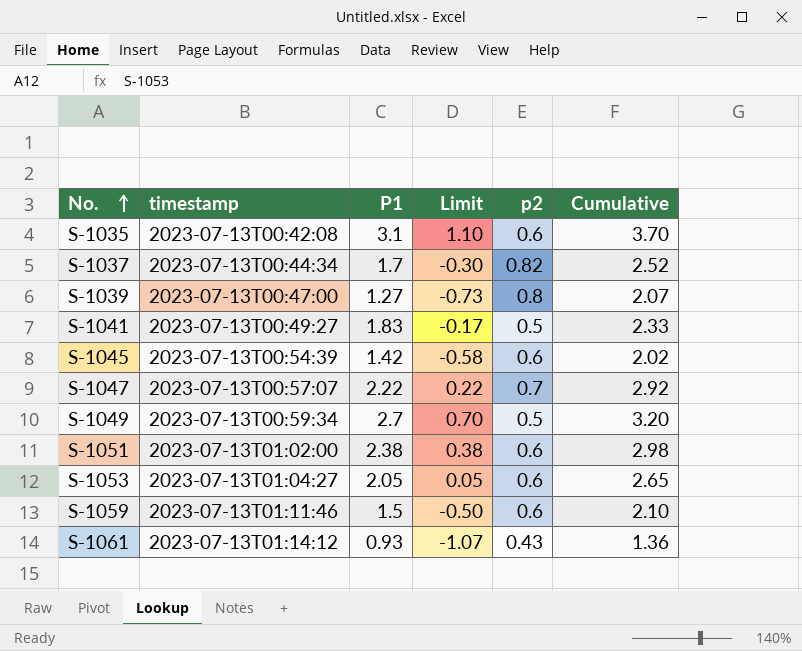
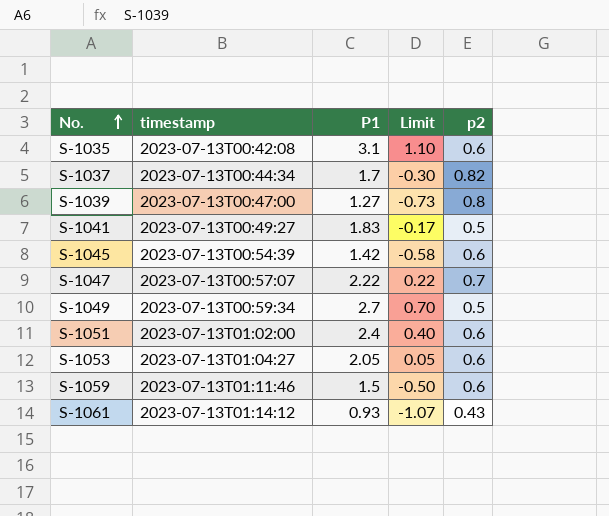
column Cumulative | formula: [P1] + [p2] -> none
S-1051 | P1: 2.38 -> 2.4
S-1051 | Limit: 0.38 -> 0.40

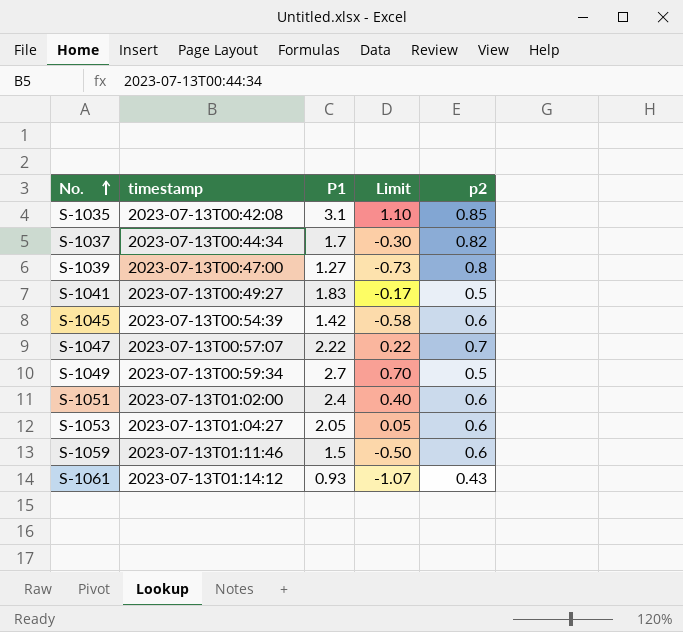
S-1035 | p2: 0.6 -> 0.85

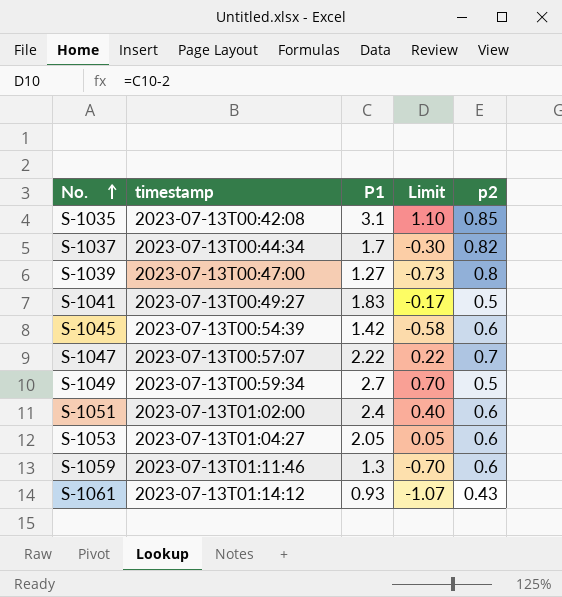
S-1059 | P1: 1.5 -> 1.3
S-1059 | Limit: -0.50 -> -0.70

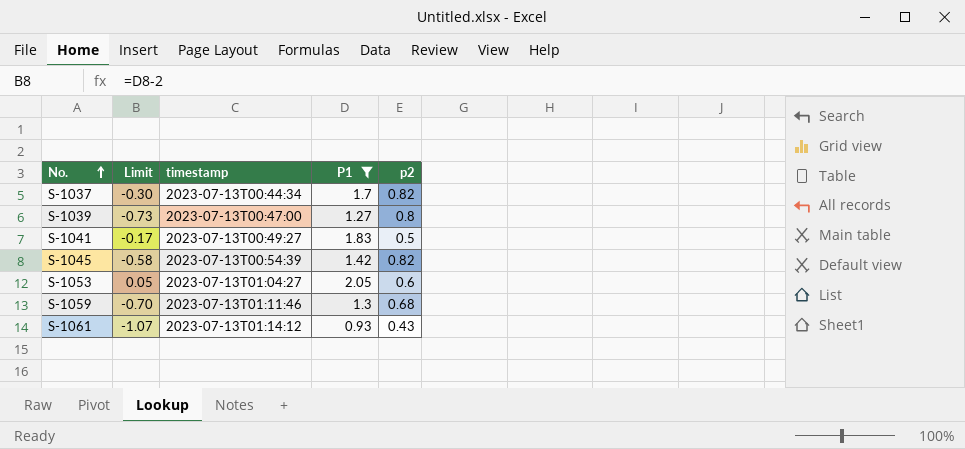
filter: none -> P1 <= 2.05
column Limit | position: 4 -> 2
S-1045 | p2: 0.6 -> 0.82
S-1059 | p2: 0.6 -> 0.68

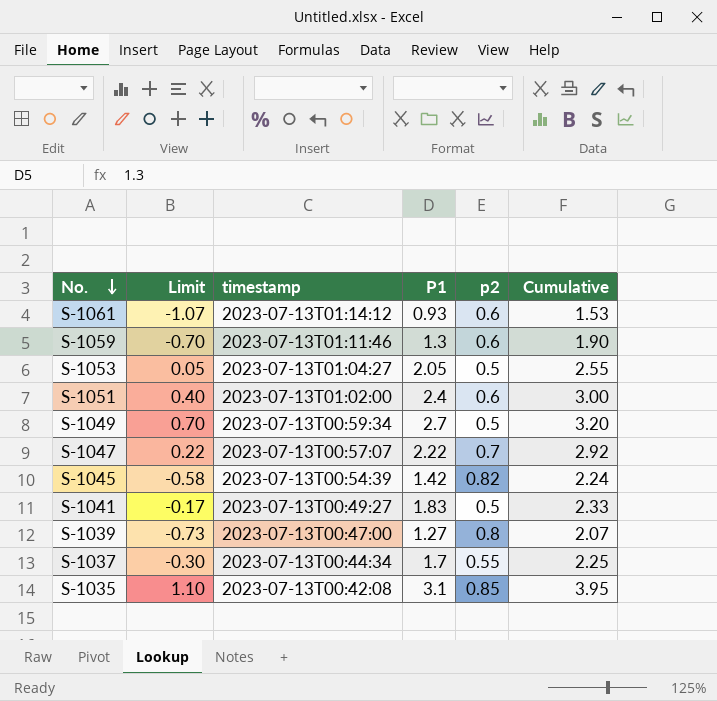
filter: P1 <= 2.05 -> none
row order: No. ascending -> No. descending
column Cumulative | formula: none -> [P1] + [p2]
S-1061 | p2: 0.43 -> 0.6
S-1059 | p2: 0.68 -> 0.6
S-1053 | p2: 0.6 -> 0.5
S-1037 | p2: 0.82 -> 0.55

